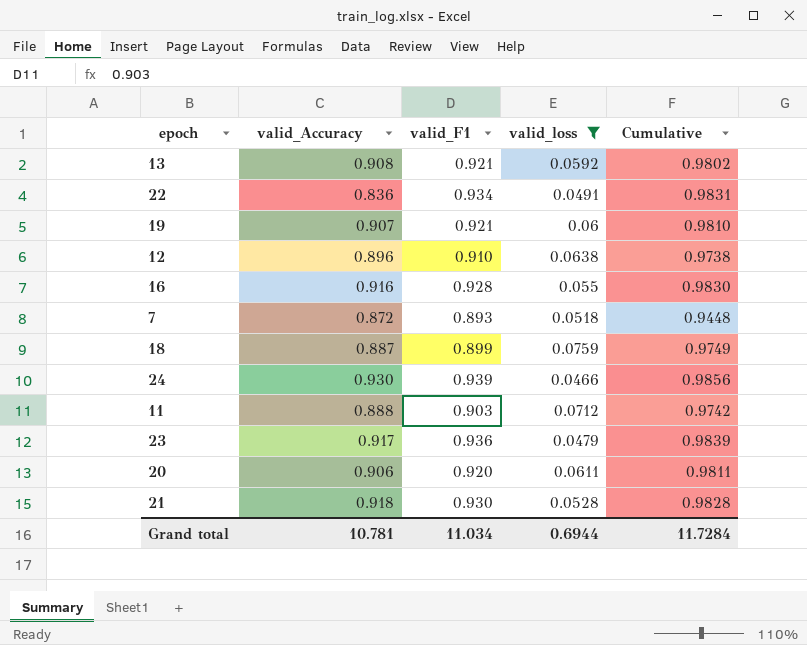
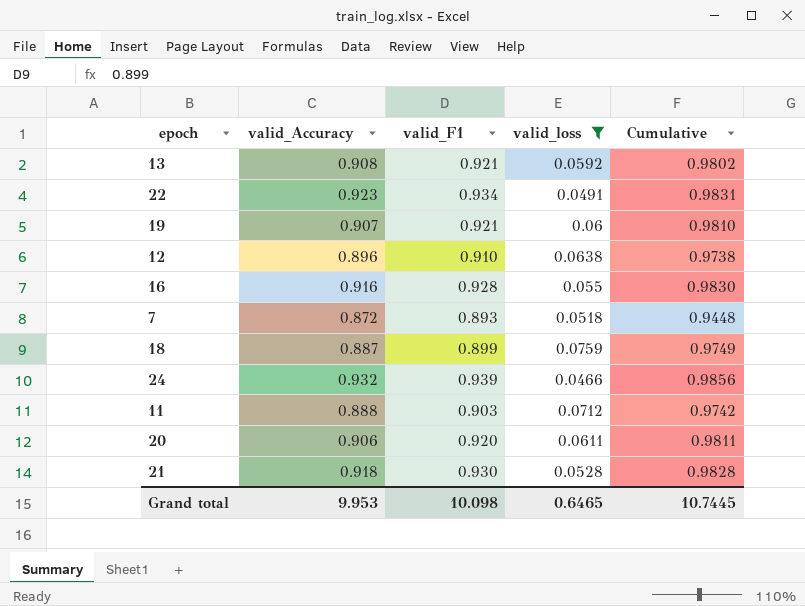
row 23: 0.917 | 0.936 | 0.0479 | 0.9839 -> none
22 | valid_Accuracy: 0.836 -> 0.923
24 | valid_Accuracy: 0.930 -> 0.932
Grand total | valid_Accuracy: 10.781 -> 9.953
Grand total | valid_F1: 11.034 -> 10.098
Grand total | valid_loss: 0.6944 -> 0.6465
Grand total | Cumulative: 11.7284 -> 10.7445

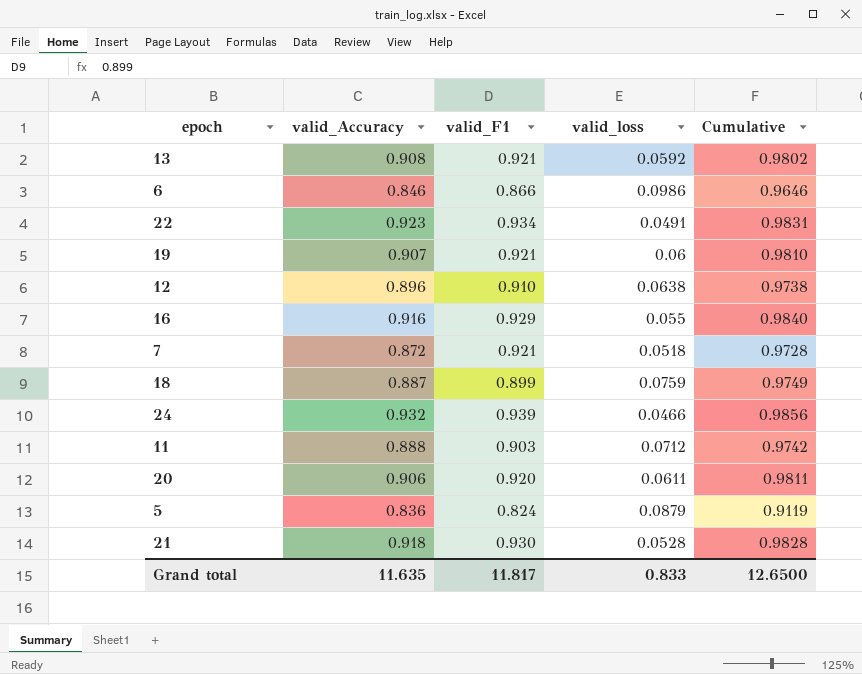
filter: valid_loss <= 0.0759 -> none
16 | valid_F1: 0.928 -> 0.929
16 | Cumulative: 0.9830 -> 0.9840
7 | valid_F1: 0.893 -> 0.921
7 | Cumulative: 0.9448 -> 0.9728
Grand total | valid_Accuracy: 9.953 -> 11.635
Grand total | valid_F1: 10.098 -> 11.817
Grand total | valid_loss: 0.6465 -> 0.833
Grand total | Cumulative: 10.7445 -> 12.6500

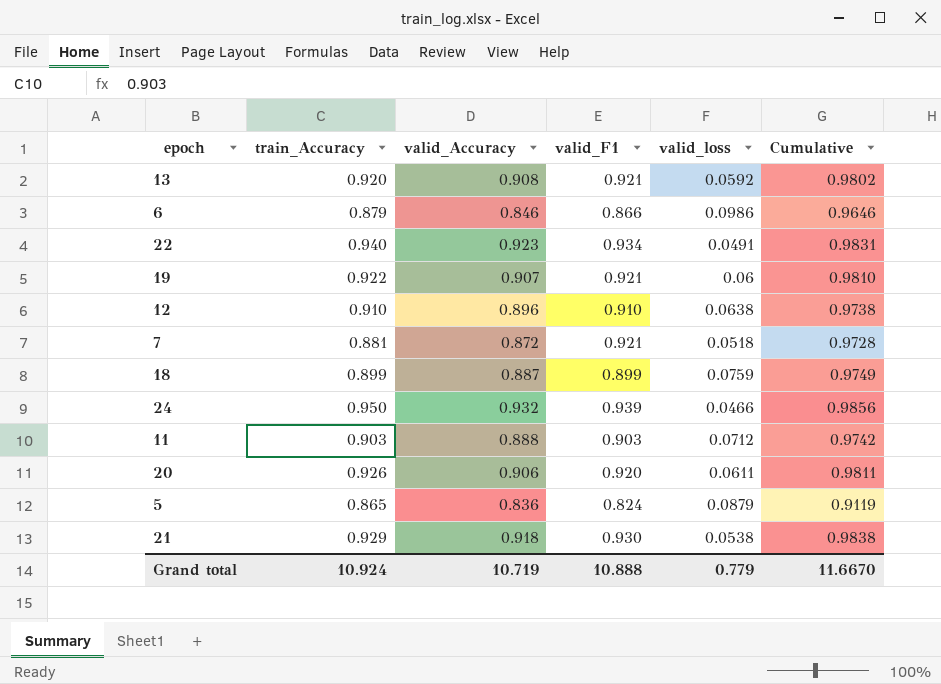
column train_Accuracy | position: none -> 2
row 16: 0.916 | 0.929 | 0.055 | 0.9840 -> none
21 | valid_loss: 0.0528 -> 0.0538
21 | Cumulative: 0.9828 -> 0.9838
Grand total | valid_Accuracy: 11.635 -> 10.719
Grand total | valid_F1: 11.817 -> 10.888
Grand total | valid_loss: 0.833 -> 0.779
Grand total | Cumulative: 12.6500 -> 11.6670

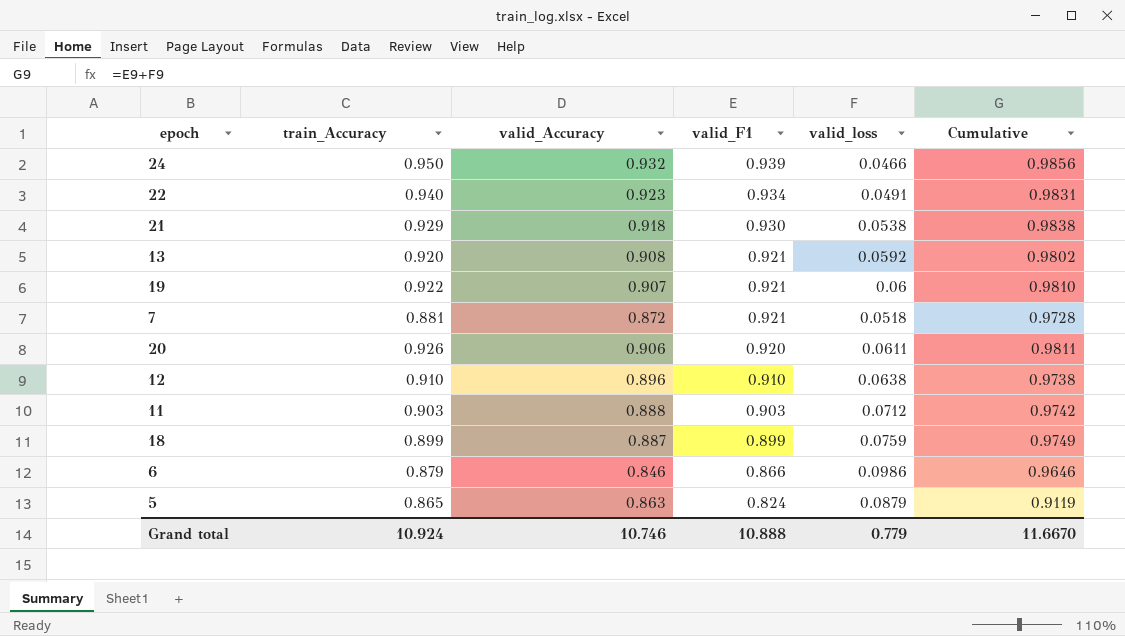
row order: none -> valid_F1 descending
5 | valid_Accuracy: 0.836 -> 0.863
Grand total | valid_Accuracy: 10.719 -> 10.746

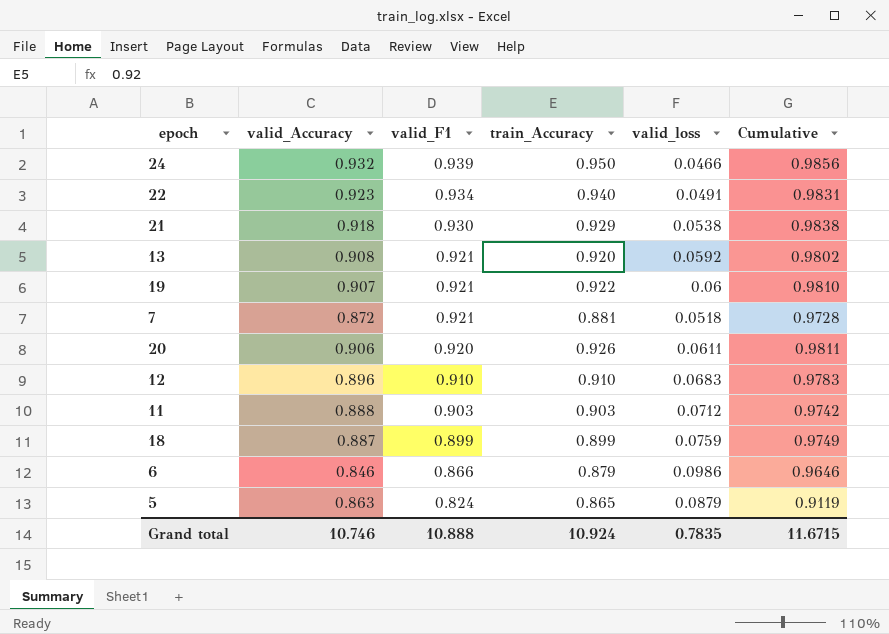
column train_Accuracy | position: 2 -> 4
12 | valid_loss: 0.0638 -> 0.0683
12 | Cumulative: 0.9738 -> 0.9783
Grand total | valid_loss: 0.779 -> 0.7835
Grand total | Cumulative: 11.6670 -> 11.6715

